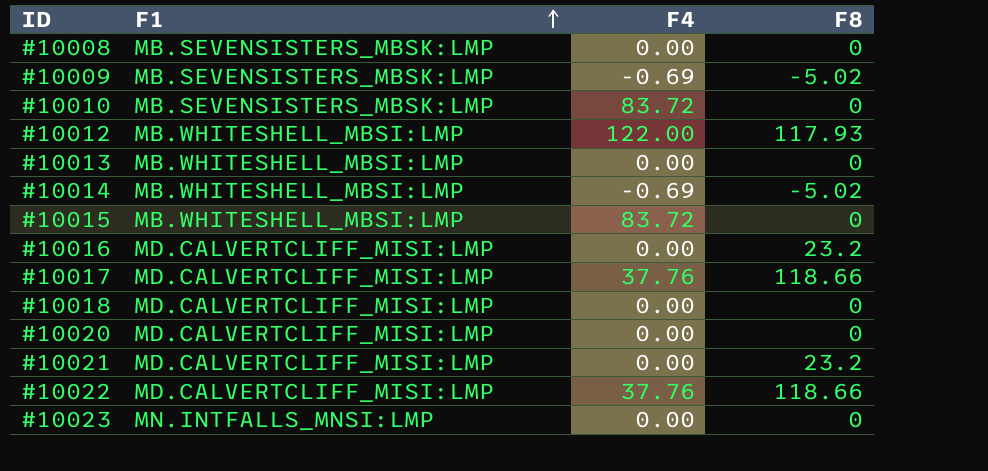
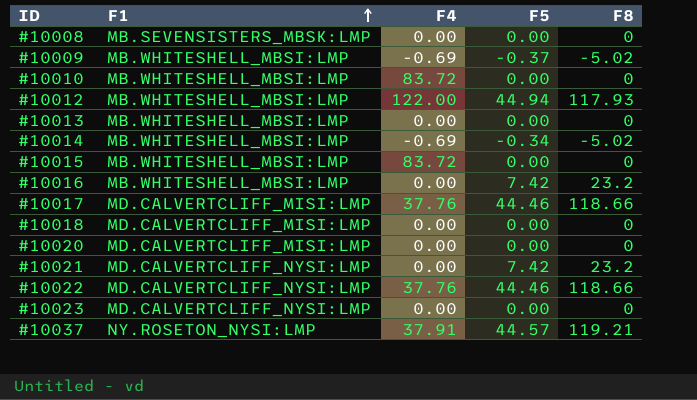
column F5 | position: none -> 4
#10009 | F1: MB.SEVENSISTERS_MBSK:LMP -> MB.WHITESHELL_MBSI:LMP
#10010 | F1: MB.SEVENSISTERS_MBSK:LMP -> MB.WHITESHELL_MBSI:LMP
#10016 | F1: MD.CALVERTCLIFF_MISI:LMP -> MB.WHITESHELL_MBSI:LMP
#10021 | F1: MD.CALVERTCLIFF_MISI:LMP -> MD.CALVERTCLIFF_NYSI:LMP
#10022 | F1: MD.CALVERTCLIFF_MISI:LMP -> MD.CALVERTCLIFF_NYSI:LMP
#10023 | F1: MN.INTFALLS_MNSI:LMP -> MD.CALVERTCLIFF_NYSI:LMP
row #10037: none -> NY.ROSETON_NYSI:LMP | 37.91 | 44.57 | 119.21

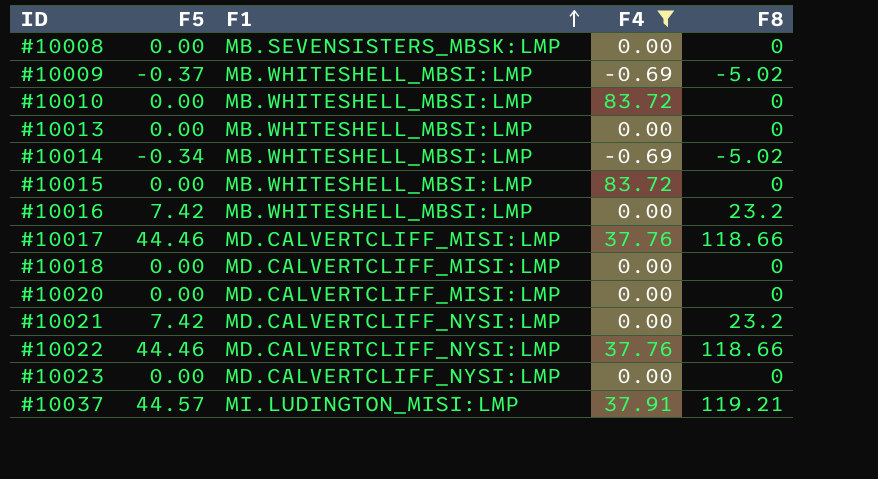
filter: none -> F4 != 122.00
column F5 | position: 4 -> 2
#10037 | F1: NY.ROSETON_NYSI:LMP -> MI.LUDINGTON_MISI:LMP

